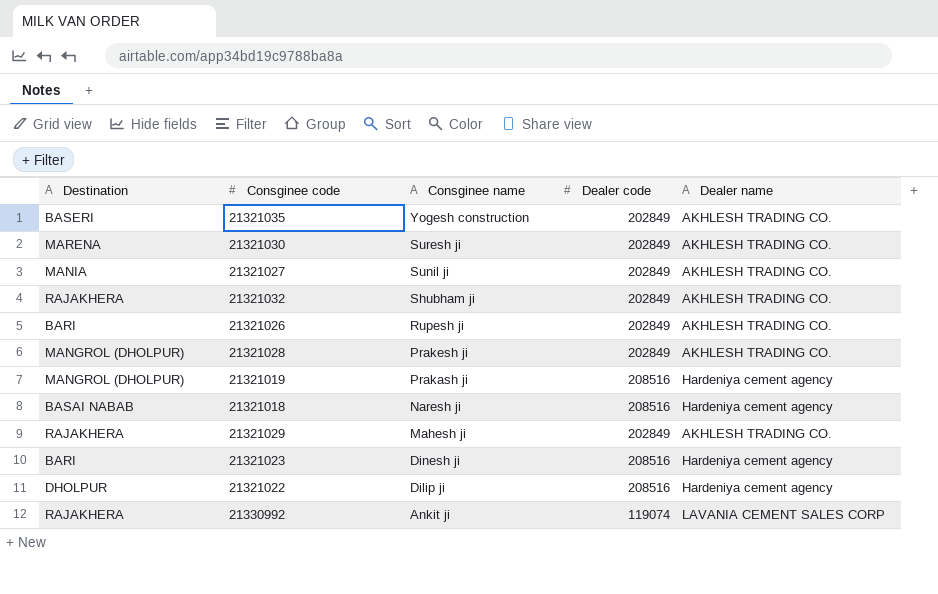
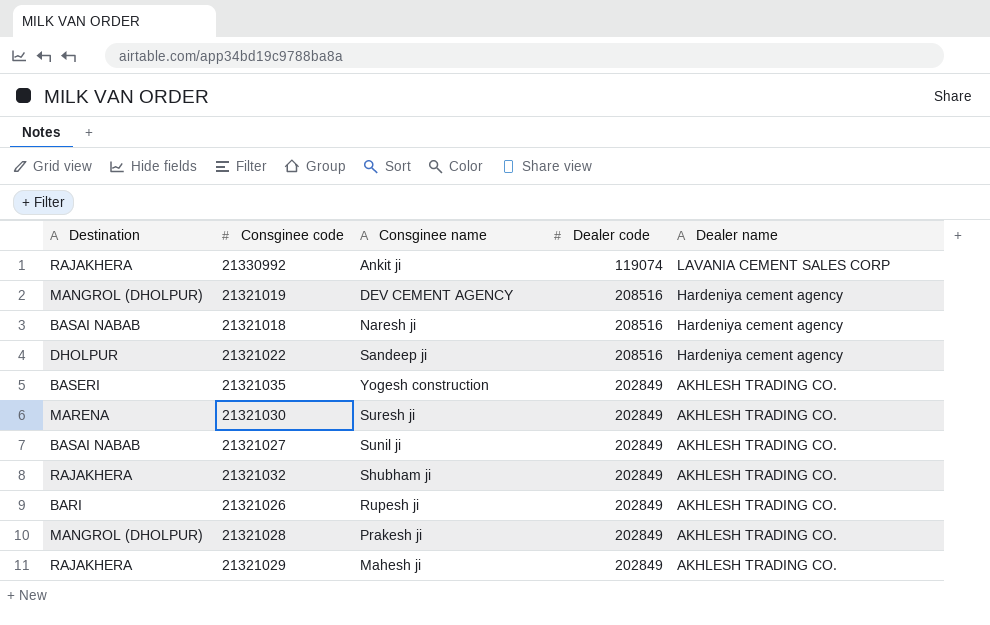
row order: Consginee name descending -> Dealer name descending
row 21321023: BARI | Dinesh ji | 208516 | Hardeniya cement agency -> none
21321019 | Consginee name: Prakash ji -> DEV CEMENT AGENCY
21321022 | Consginee name: Dilip ji -> Sandeep ji
21321027 | Destination: MANIA -> BASAI NABAB

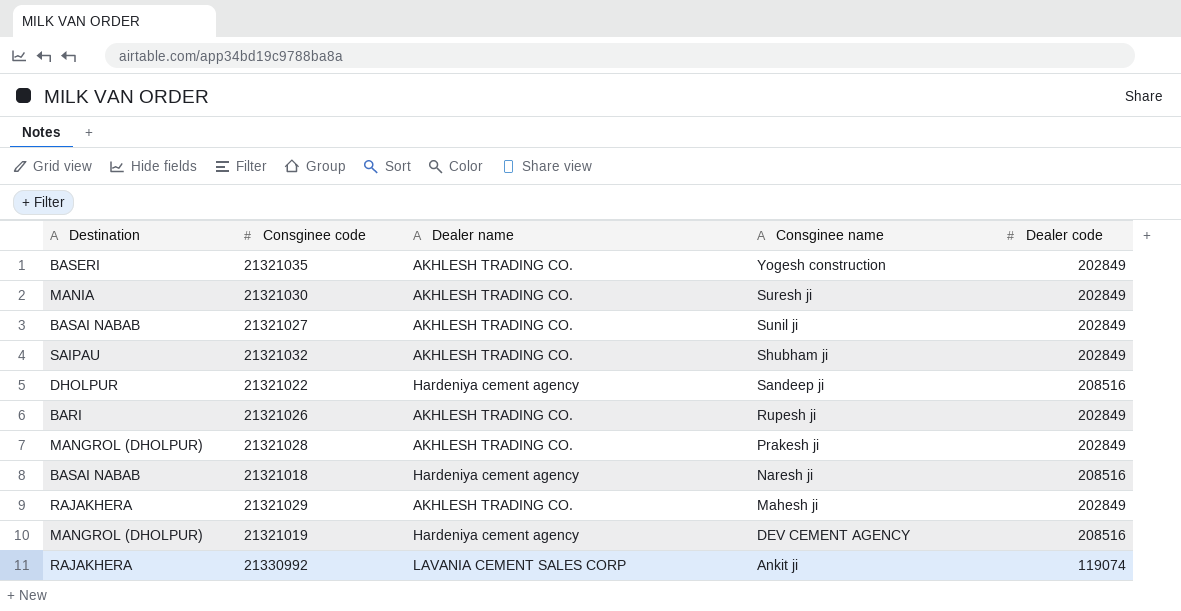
row order: Dealer name descending -> Consginee name descending
column Dealer name | position: 5 -> 3
21321030 | Destination: MARENA -> MANIA
21321032 | Destination: RAJAKHERA -> SAIPAU

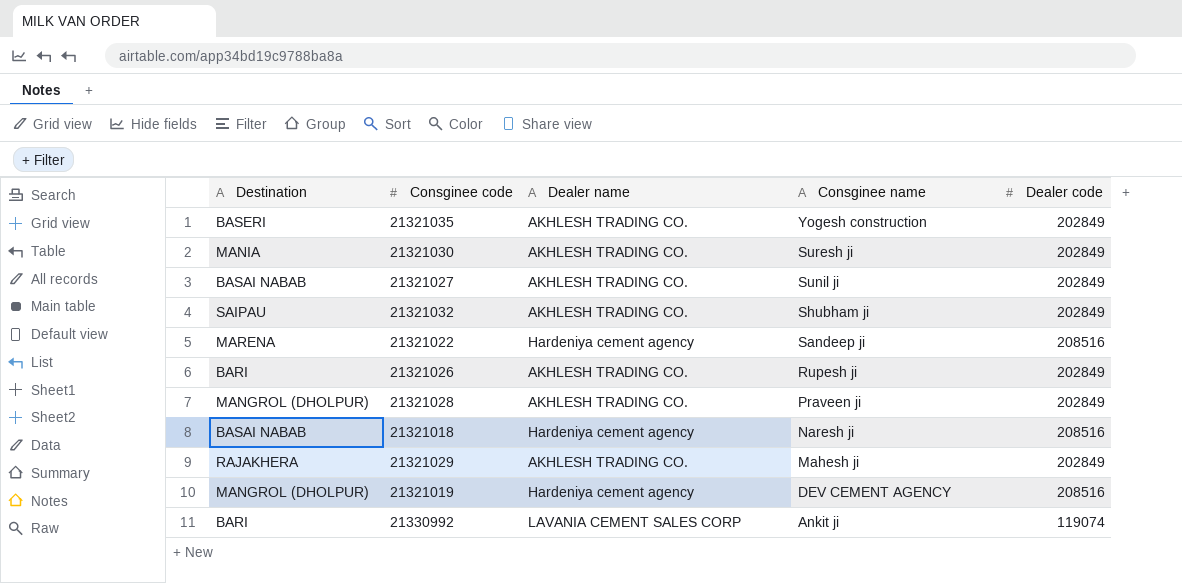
21321022 | Destination: DHOLPUR -> MARENA
21321028 | Consginee name: Prakesh ji -> Praveen ji
21330992 | Destination: RAJAKHERA -> BARI

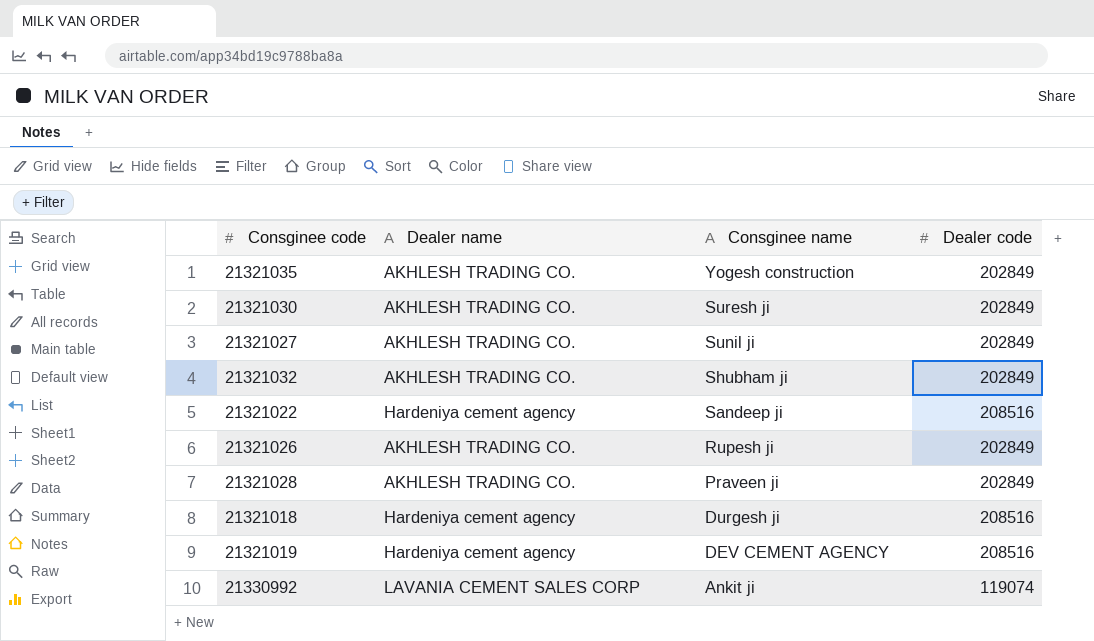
column Destination | position: 1 -> none
row 21321029: RAJAKHERA | AKHLESH TRADING CO. | Mahesh ji | 202849 -> none
21321018 | Consginee name: Naresh ji -> Durgesh ji

